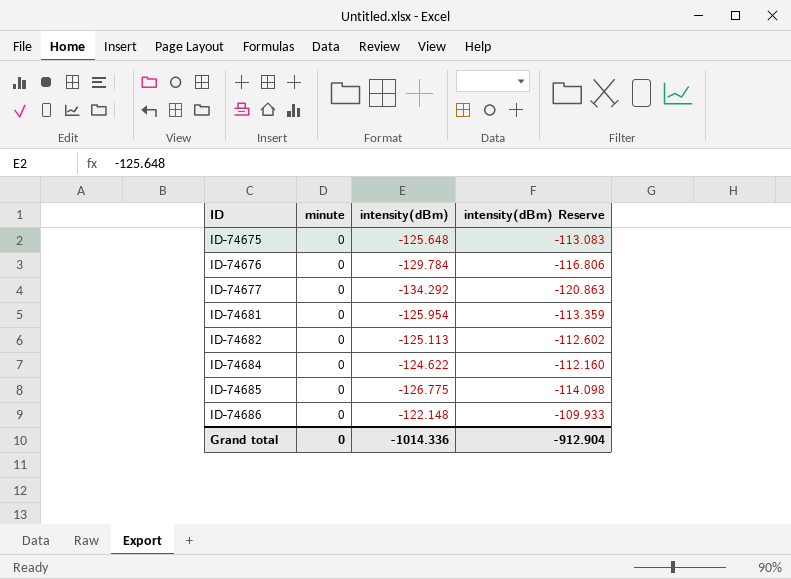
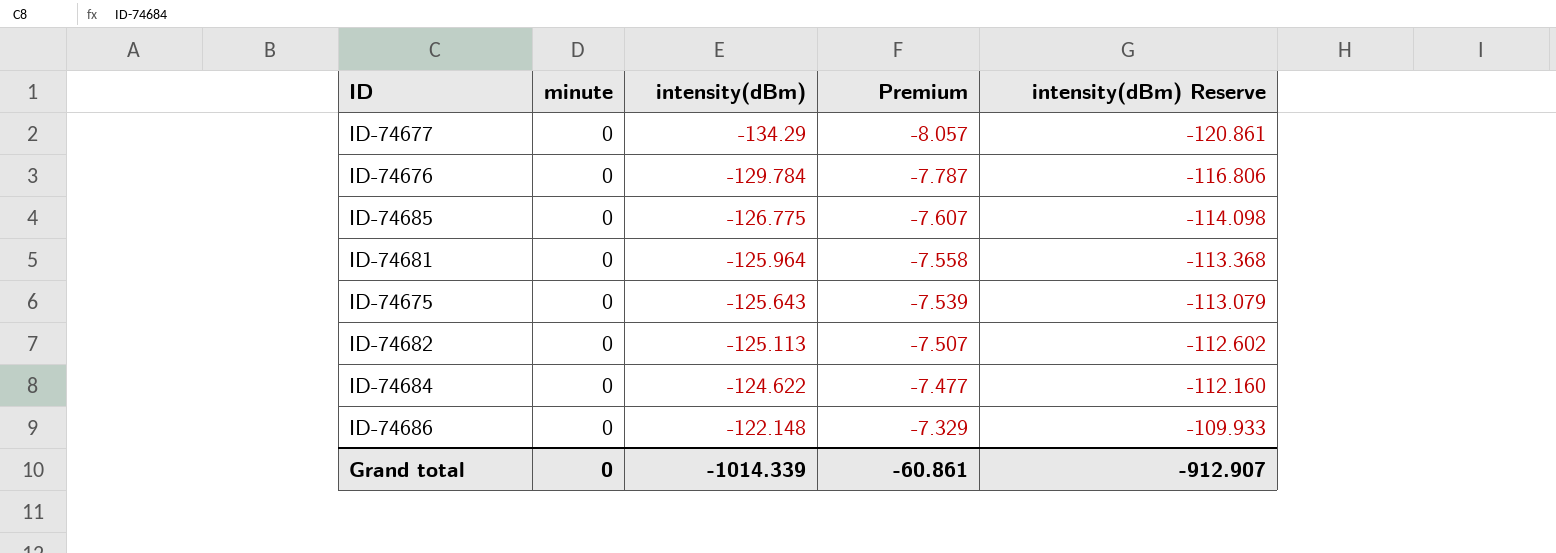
row order: ID ascending -> intensity(dBm) ascending
column Premium | formula: none -> [intensity(dBm)] * 0.06
ID-74677 | intensity(dBm): -134.292 -> -134.29
ID-74677 | intensity(dBm) Reserve: -120.863 -> -120.861
ID-74681 | intensity(dBm): -125.954 -> -125.964
ID-74681 | intensity(dBm) Reserve: -113.359 -> -113.368
ID-74675 | intensity(dBm): -125.648 -> -125.643
ID-74675 | intensity(dBm) Reserve: -113.083 -> -113.079
Grand total | intensity(dBm): -1014.336 -> -1014.339
Grand total | intensity(dBm) Reserve: -912.904 -> -912.907

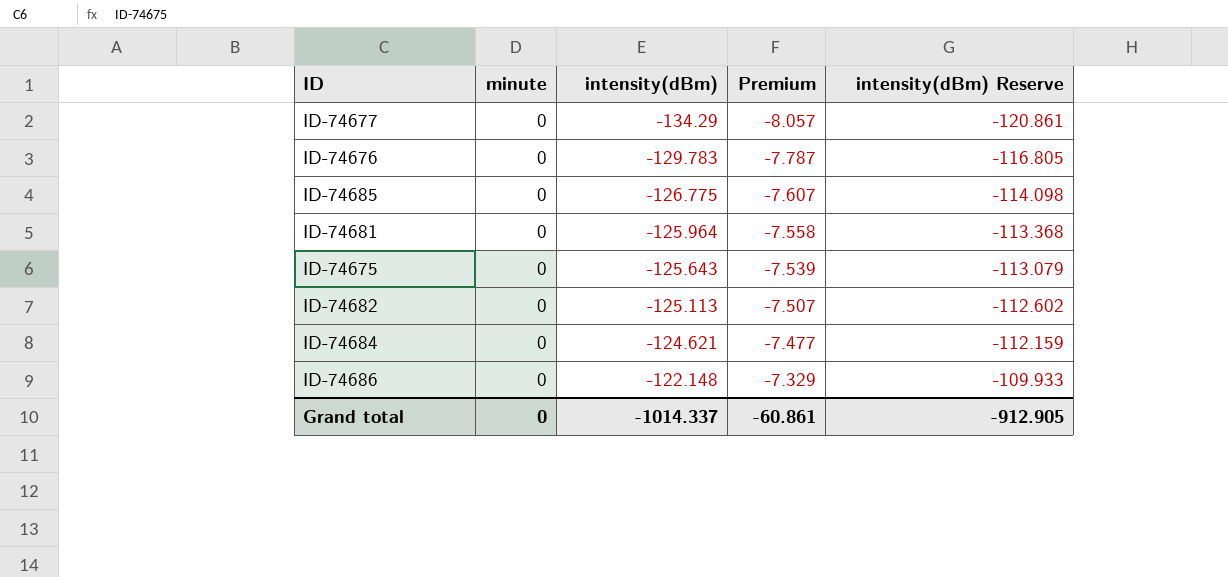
ID-74676 | intensity(dBm): -129.784 -> -129.783
ID-74676 | intensity(dBm) Reserve: -116.806 -> -116.805
ID-74684 | intensity(dBm): -124.622 -> -124.621
ID-74684 | intensity(dBm) Reserve: -112.160 -> -112.159
Grand total | intensity(dBm): -1014.339 -> -1014.337
Grand total | intensity(dBm) Reserve: -912.907 -> -912.905

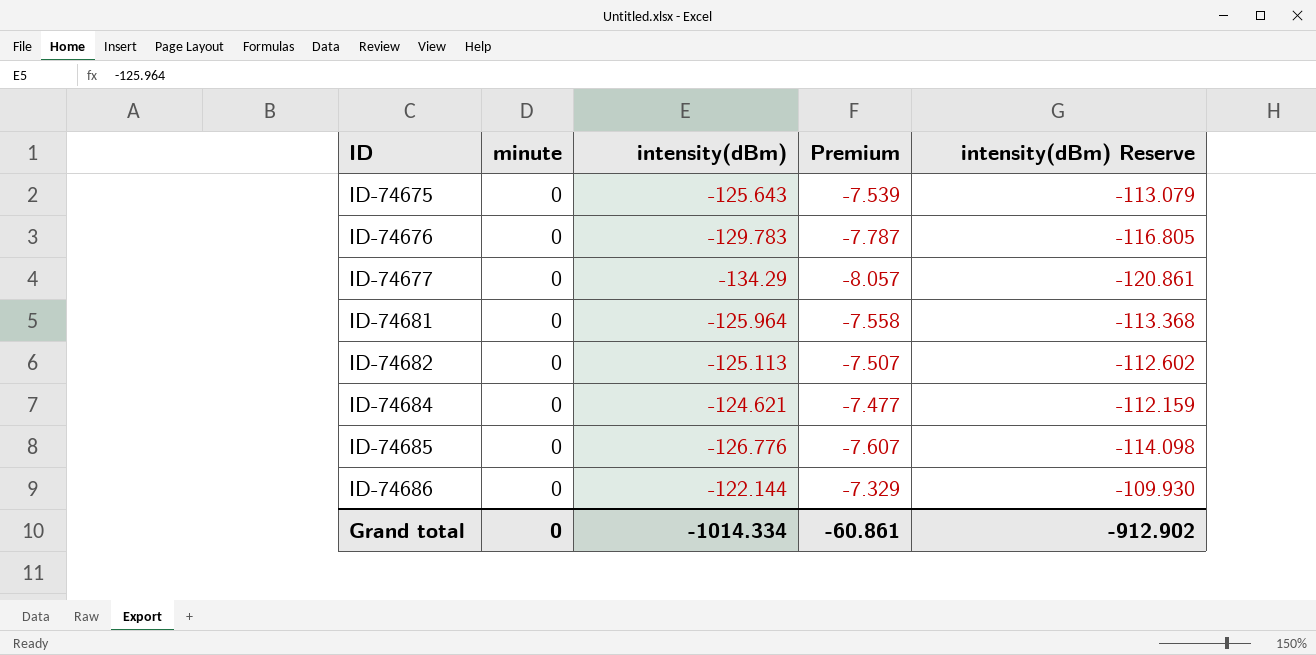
row order: intensity(dBm) ascending -> ID ascending
ID-74685 | intensity(dBm): -126.775 -> -126.776
ID-74686 | intensity(dBm): -122.148 -> -122.144
ID-74686 | intensity(dBm) Reserve: -109.933 -> -109.930
Grand total | intensity(dBm): -1014.337 -> -1014.334
Grand total | intensity(dBm) Reserve: -912.905 -> -912.902

